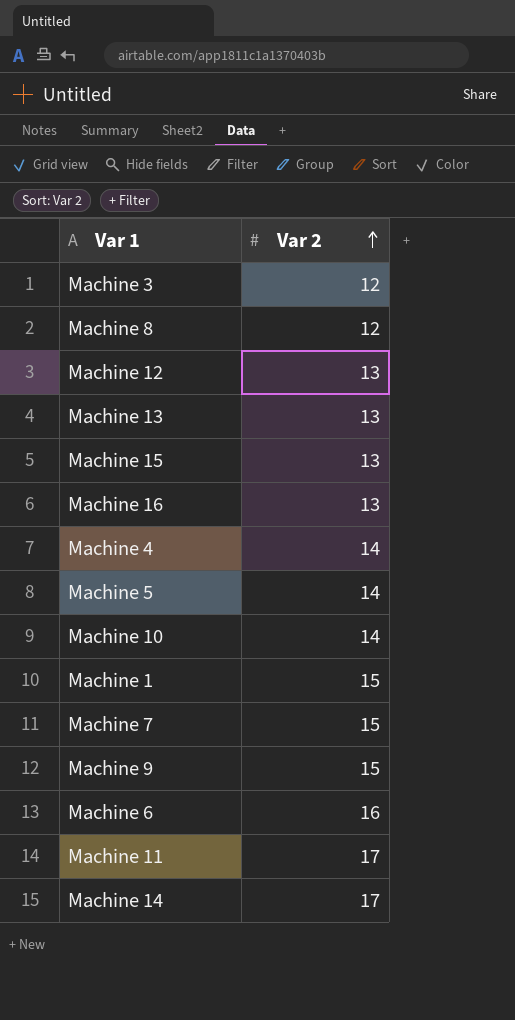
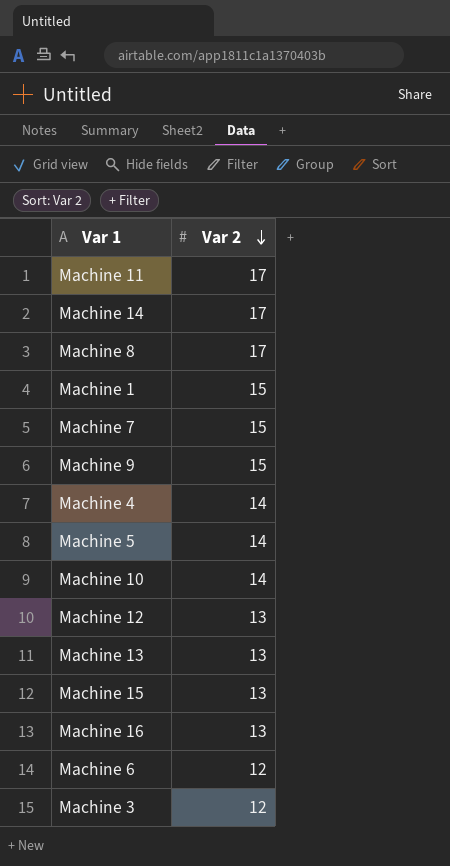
row order: Var 2 ascending -> Var 2 descending
Machine 8 | Var 2: 12 -> 17
Machine 6 | Var 2: 16 -> 12

